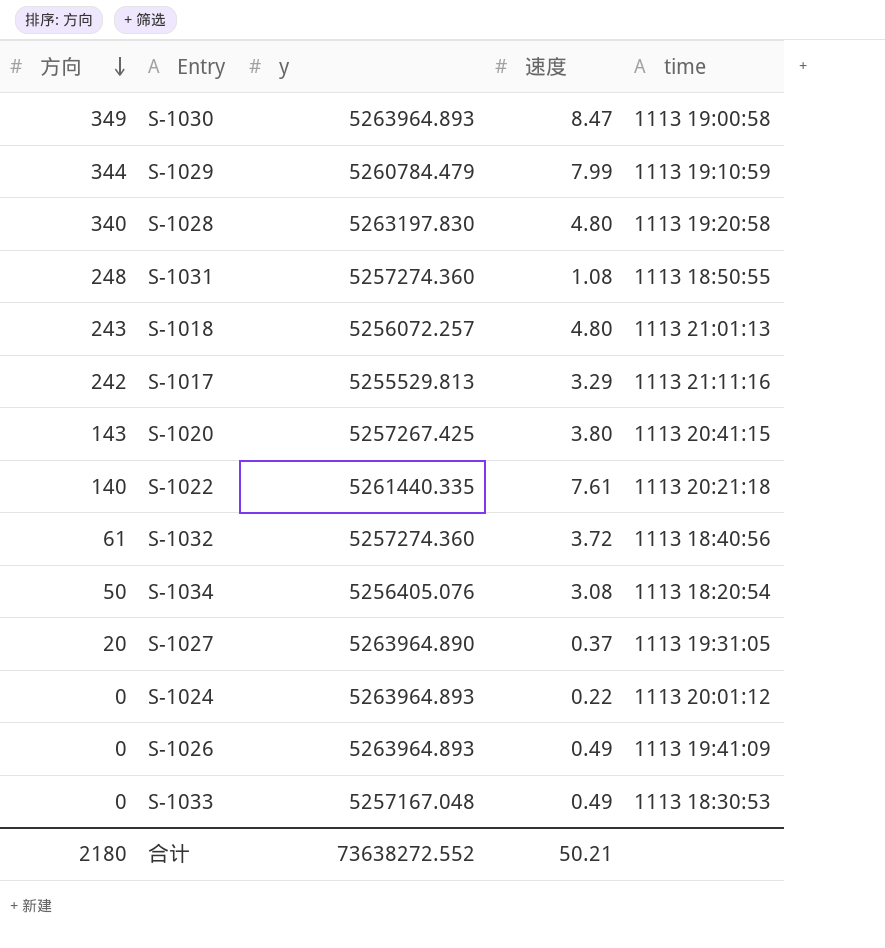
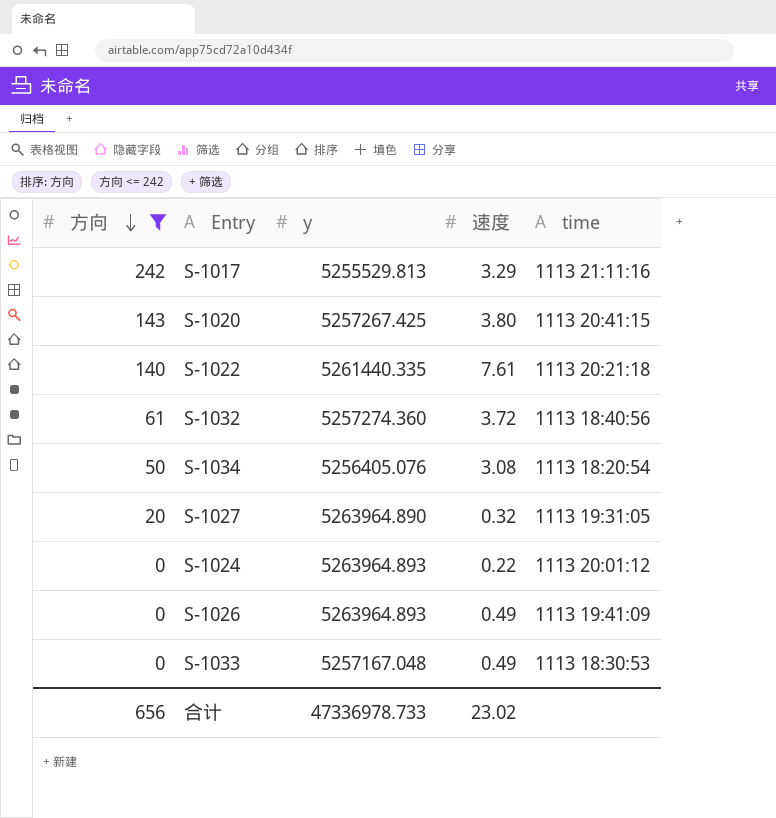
filter: none -> 方向 <= 242
S-1027 | 速度: 0.37 -> 0.32
合计 | 方向: 2180 -> 656
合计 | y: 73638272.552 -> 47336978.733
合计 | 速度: 50.21 -> 23.02

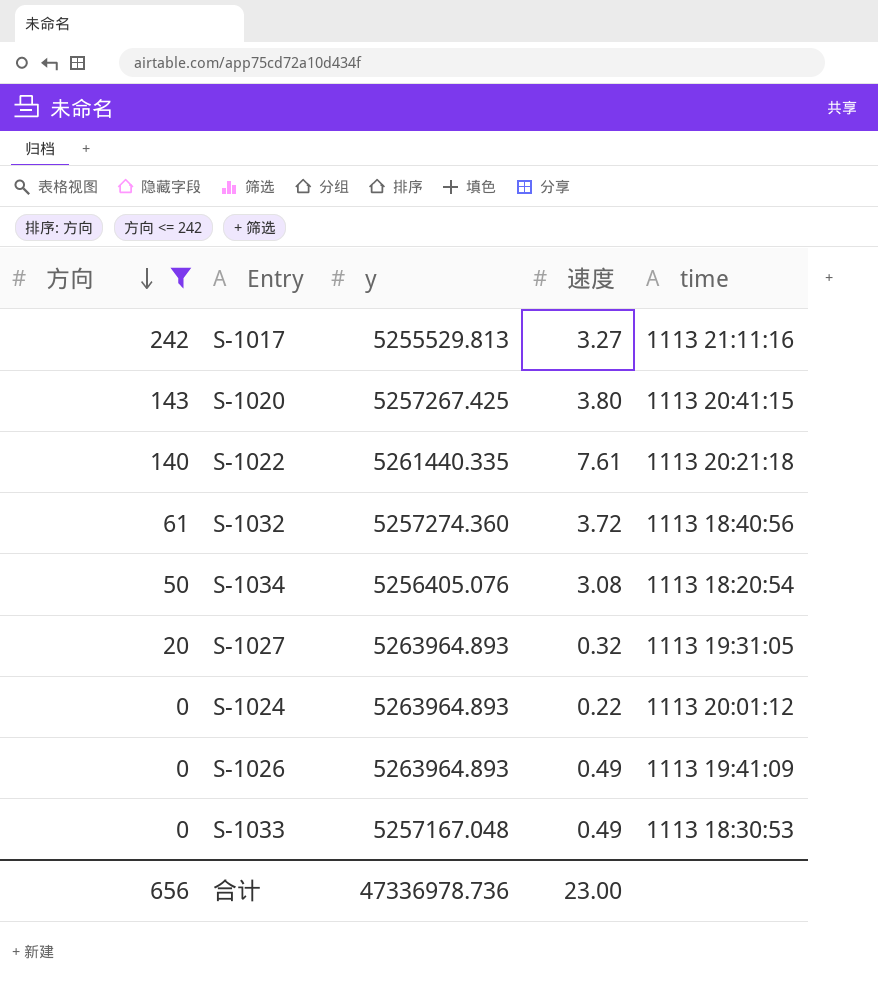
S-1017 | 速度: 3.29 -> 3.27
S-1027 | y: 5263964.890 -> 5263964.893
合计 | y: 47336978.733 -> 47336978.736
合计 | 速度: 23.02 -> 23.00

